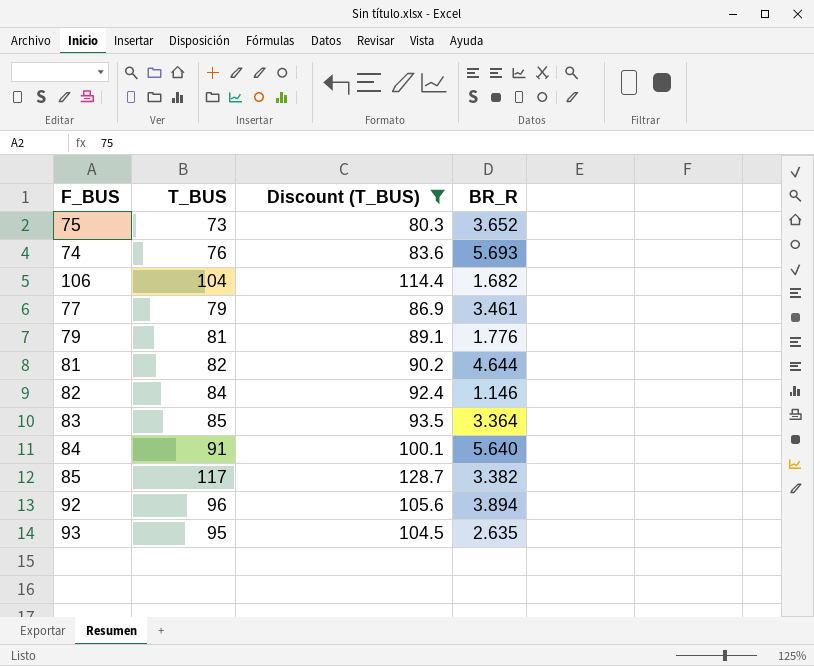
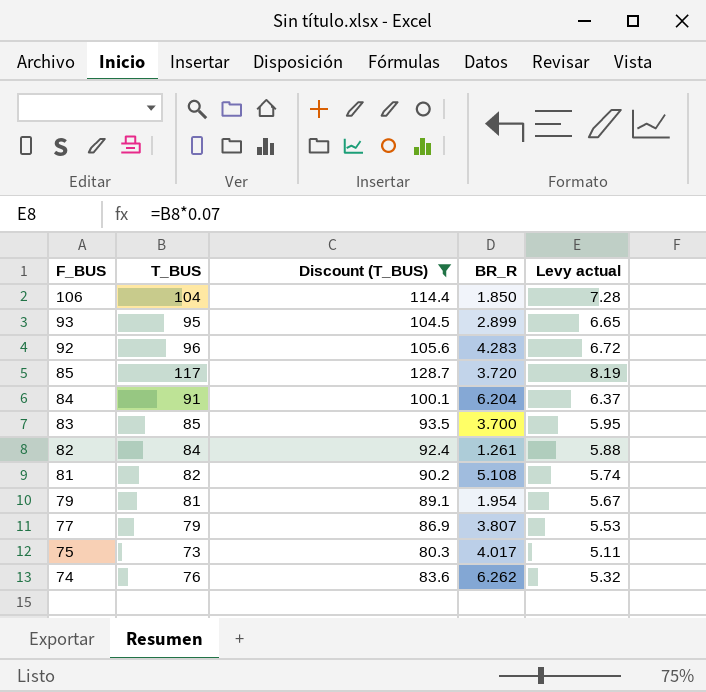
row order: none -> F_BUS descending
column Levy actual | formula: none -> [T_BUS] * 0.07
106 | BR_R: 1.682 -> 1.850
93 | BR_R: 2.635 -> 2.899
92 | BR_R: 3.894 -> 4.283
85 | BR_R: 3.382 -> 3.720
84 | BR_R: 5.640 -> 6.204
83 | BR_R: 3.364 -> 3.700
82 | BR_R: 1.146 -> 1.261
81 | BR_R: 4.644 -> 5.108
79 | BR_R: 1.776 -> 1.954
77 | BR_R: 3.461 -> 3.807
75 | BR_R: 3.652 -> 4.017
74 | BR_R: 5.693 -> 6.262

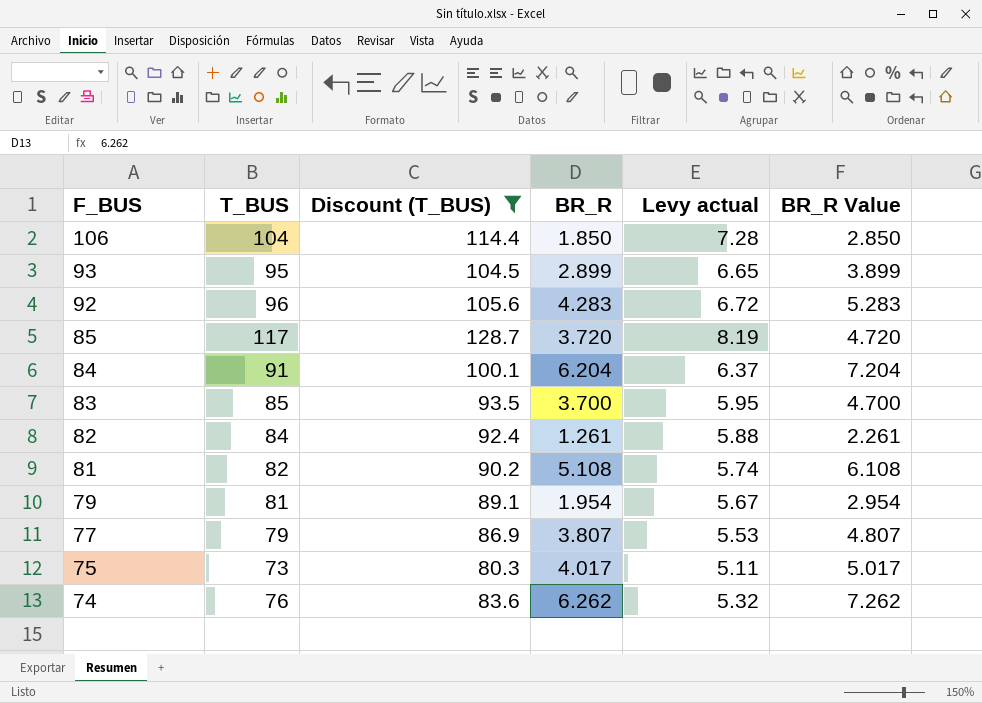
column BR_R Value | formula: none -> [BR_R] + 1

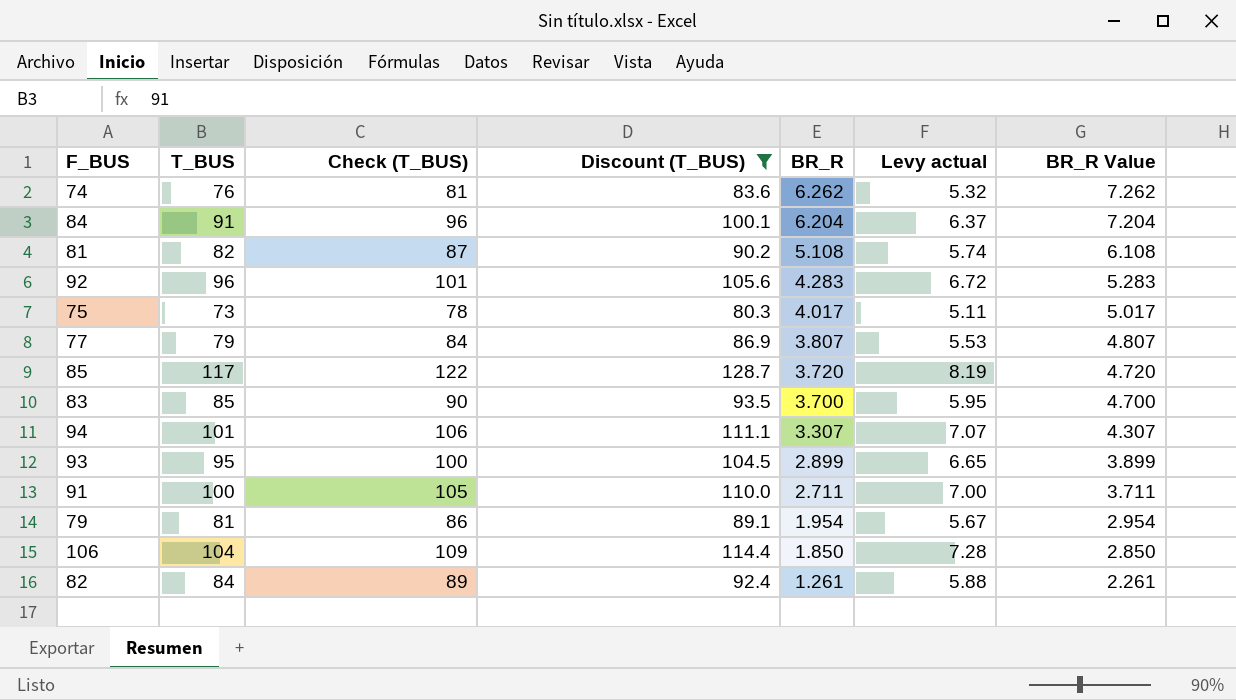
row order: F_BUS descending -> BR_R descending
column Check (T_BUS) | formula: none -> [T_BUS] + 5
row 94: none -> 101 | 106 | 111.1 | 3.307 | 7.07 | 4.307
row 91: none -> 100 | 105 | 110.0 | 2.711 | 7.00 | 3.711

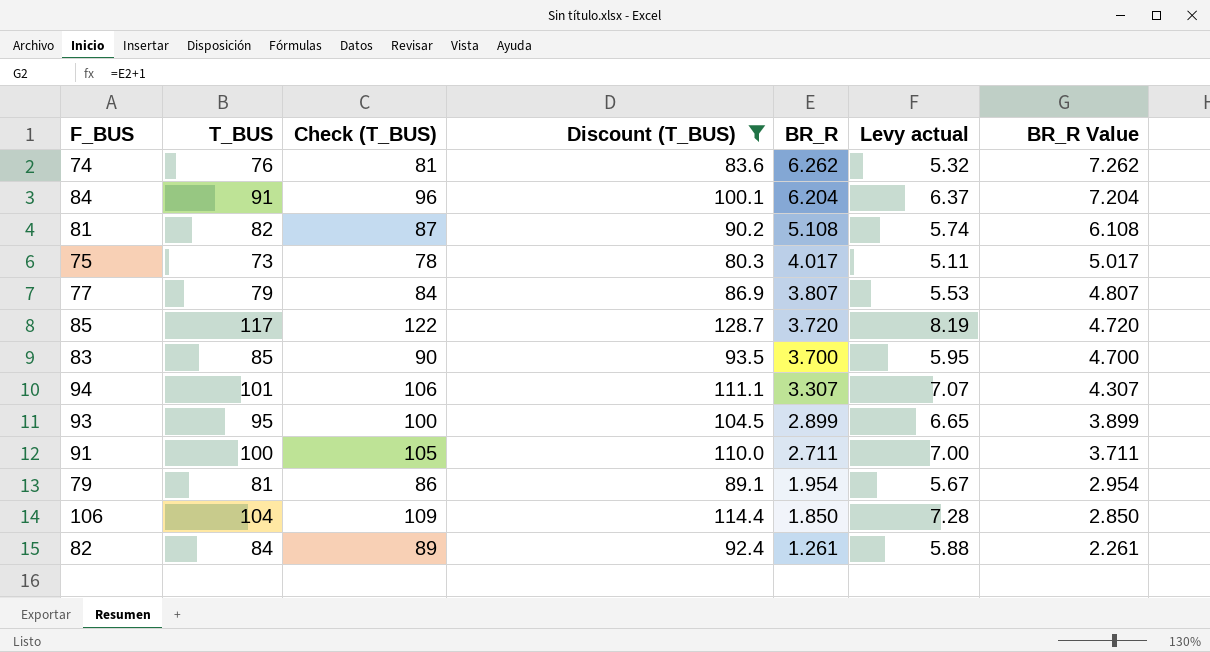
row 92: 96 | 101 | 105.6 | 4.283 | 6.72 | 5.283 -> none

